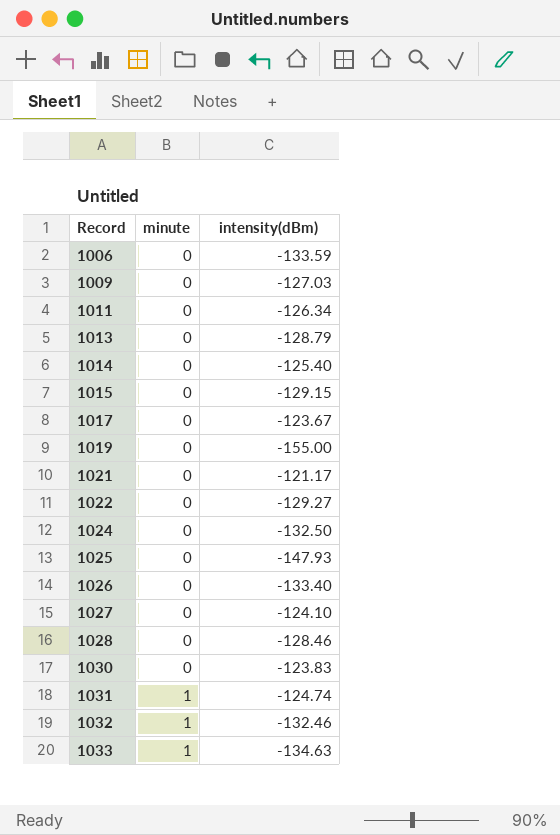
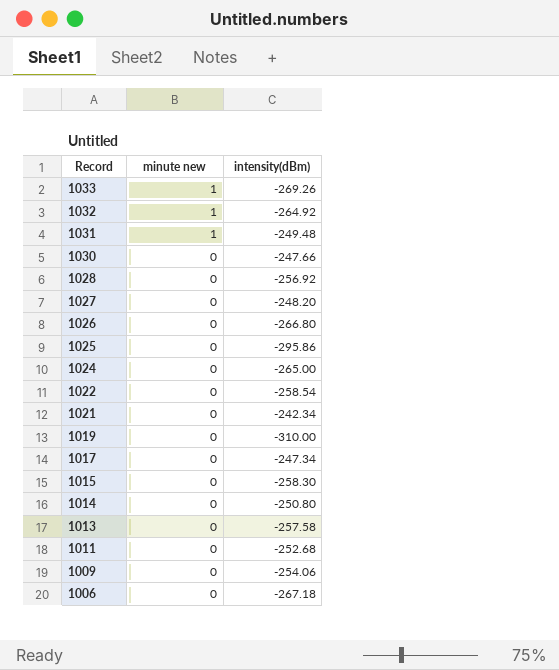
row order: Record ascending -> Record descending
column name: minute -> minute new
1033 | intensity(dBm): -134.63 -> -269.26
1032 | intensity(dBm): -132.46 -> -264.92
1031 | intensity(dBm): -124.74 -> -249.48
1030 | intensity(dBm): -123.83 -> -247.66
1028 | intensity(dBm): -128.46 -> -256.92
1027 | intensity(dBm): -124.10 -> -248.20
1026 | intensity(dBm): -133.40 -> -266.80
1025 | intensity(dBm): -147.93 -> -295.86
1024 | intensity(dBm): -132.50 -> -265.00
1022 | intensity(dBm): -129.27 -> -258.54
1021 | intensity(dBm): -121.17 -> -242.34
1019 | intensity(dBm): -155.00 -> -310.00
1017 | intensity(dBm): -123.67 -> -247.34
1015 | intensity(dBm): -129.15 -> -258.30
1014 | intensity(dBm): -125.40 -> -250.80
1013 | intensity(dBm): -128.79 -> -257.58
1011 | intensity(dBm): -126.34 -> -252.68
1009 | intensity(dBm): -127.03 -> -254.06
1006 | intensity(dBm): -133.59 -> -267.18

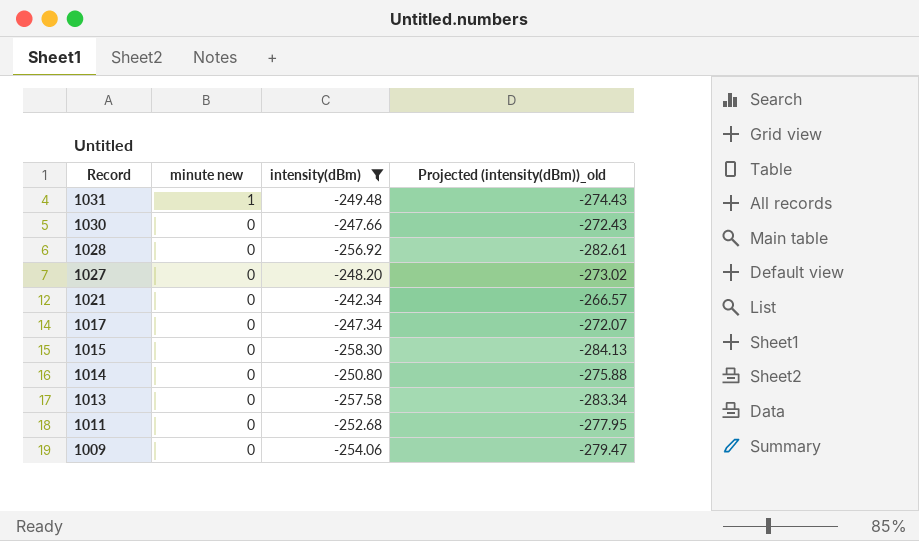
filter: none -> intensity(dBm) >= -258.30
column Projected (intensity(dBm))_old | formula: none -> [intensity(dBm)] * 1.1

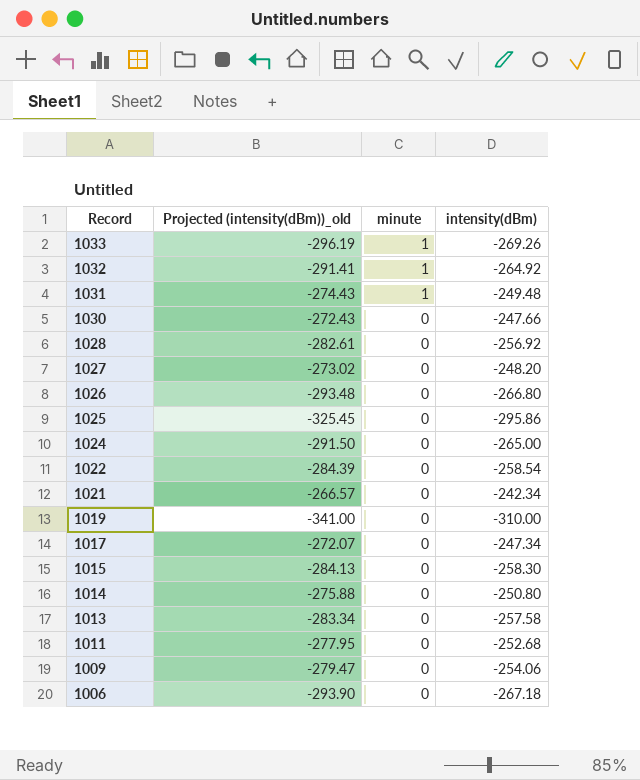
filter: intensity(dBm) >= -258.30 -> none
column Projected (intensity(dBm))_old | position: 4 -> 2
column name: minute new -> minute

